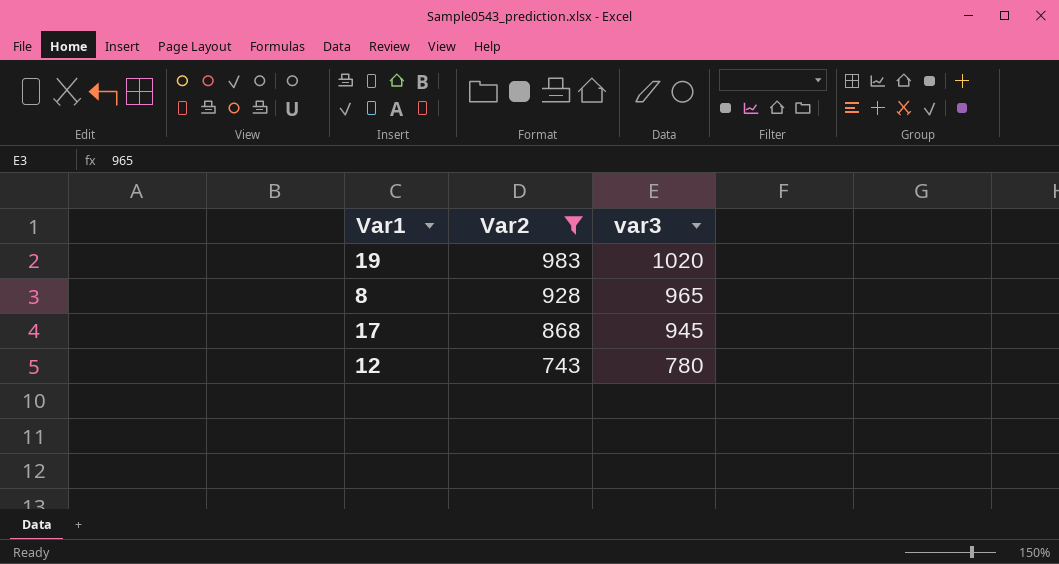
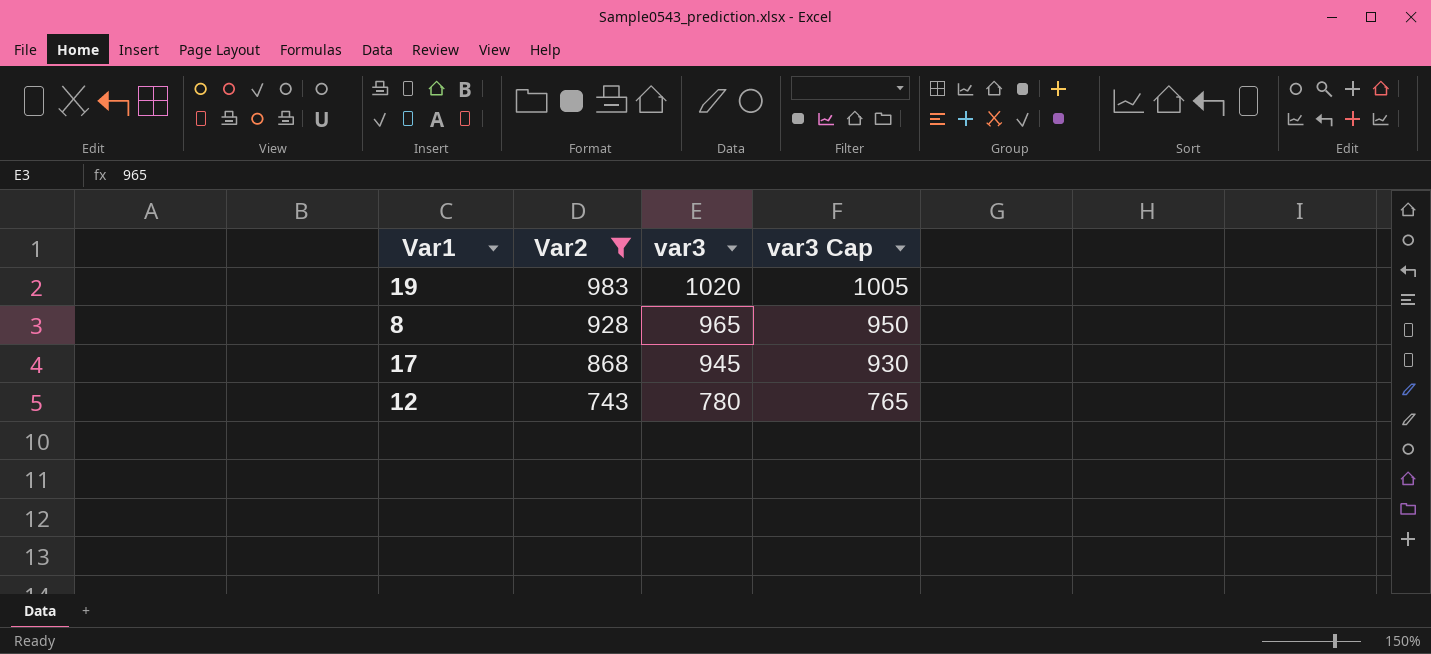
column var3 Cap | formula: none -> [var3] - 15

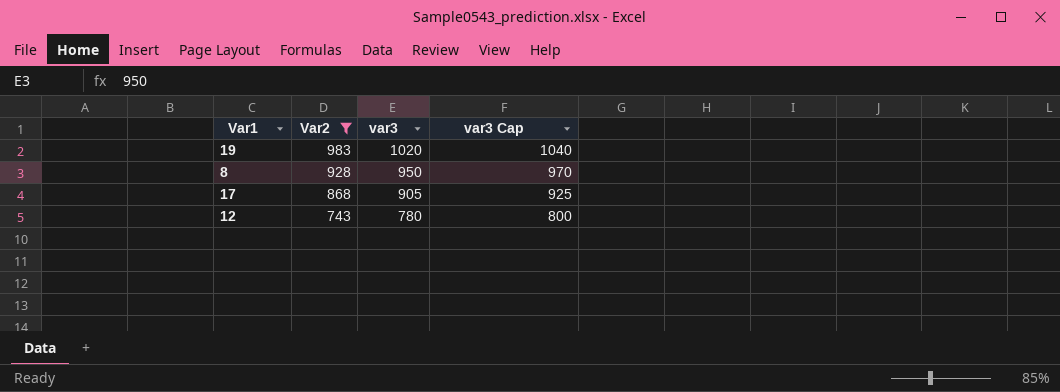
column var3 Cap | formula: [var3] - 15 -> [var3] + 20
8 | var3: 965 -> 950
17 | var3: 945 -> 905

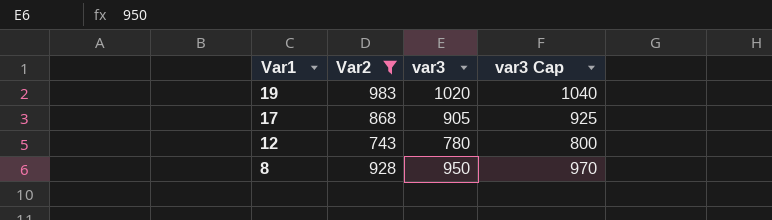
row order: Var2 descending -> Var1 descending

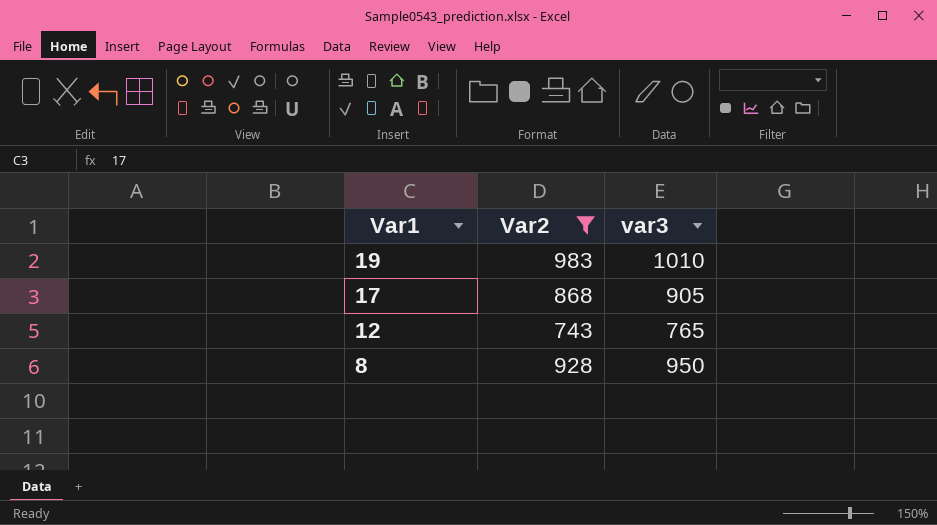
column var3 Cap | formula: [var3] + 20 -> none
19 | var3: 1020 -> 1010
12 | var3: 780 -> 765

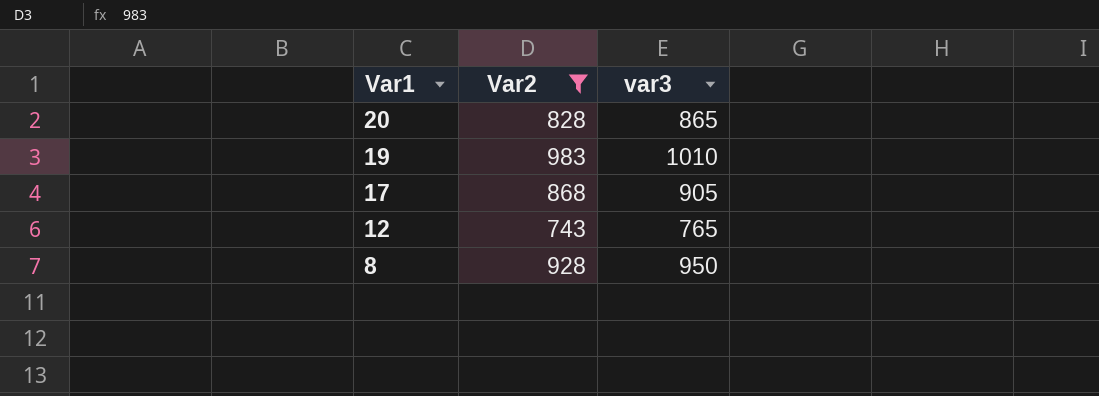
row 20: none -> 828 | 865

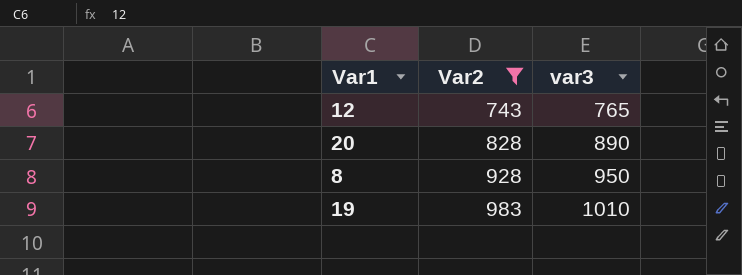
row order: Var1 descending -> Var2 ascending
row 17: 868 | 905 -> none
20 | var3: 865 -> 890

